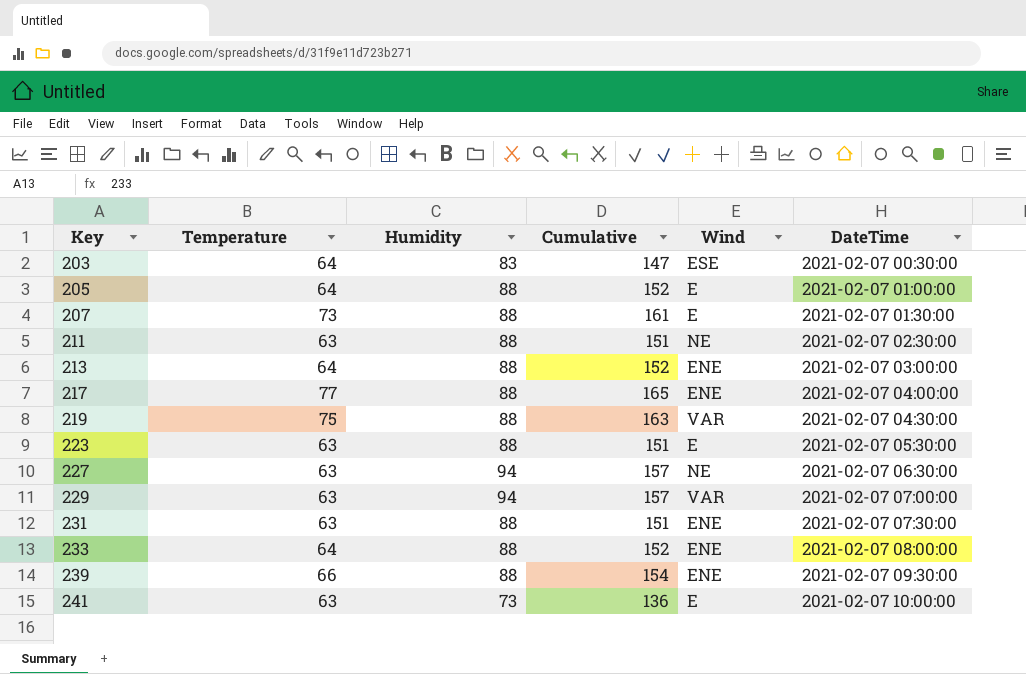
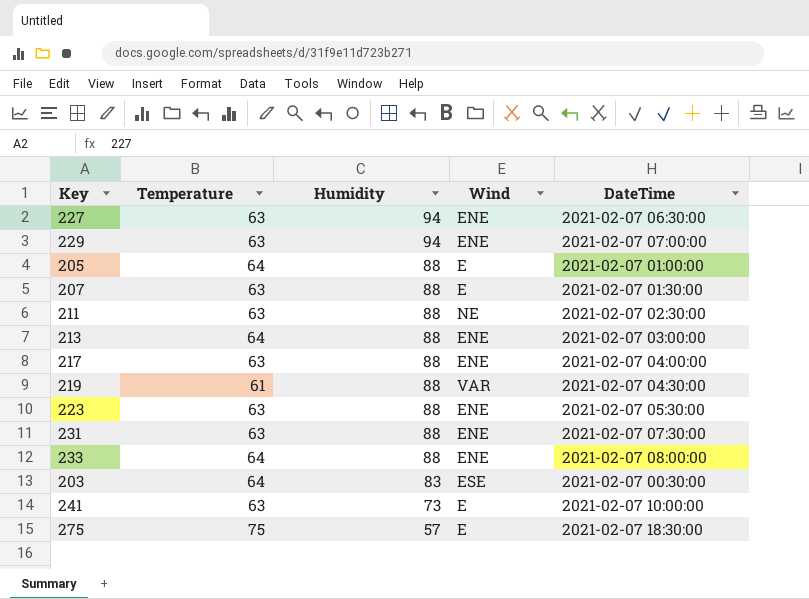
row order: Key ascending -> Humidity descending
column Cumulative | formula: [Temperature] + [Humidity] -> none
row 239: 66 | 88 | 154 | ENE | 2021-02-07 09:30:00 -> none
227 | Wind: NE -> ENE
229 | Wind: VAR -> ENE
207 | Temperature: 73 -> 63
217 | Temperature: 77 -> 63
219 | Temperature: 75 -> 61
223 | Wind: E -> ENE
row 275: none -> 75 | 57 | E | 2021-02-07 18:30:00

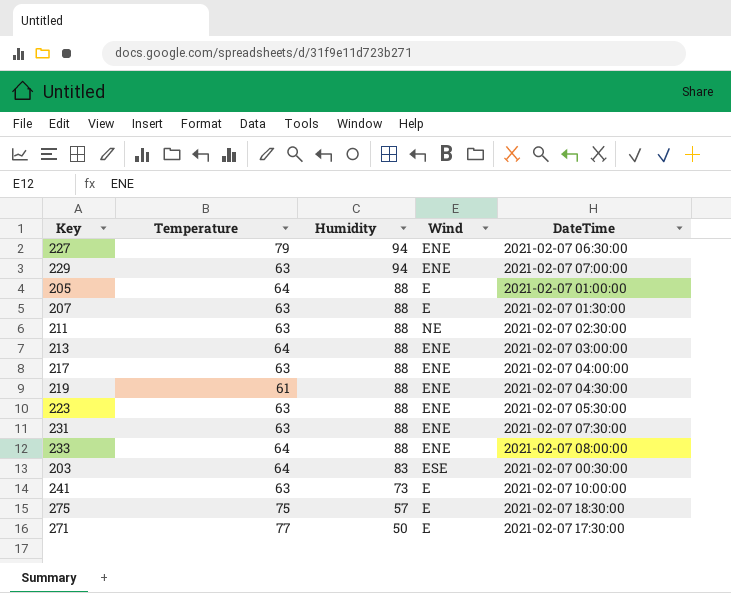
227 | Temperature: 63 -> 79
219 | Wind: VAR -> ENE
row 271: none -> 77 | 50 | E | 2021-02-07 17:30:00

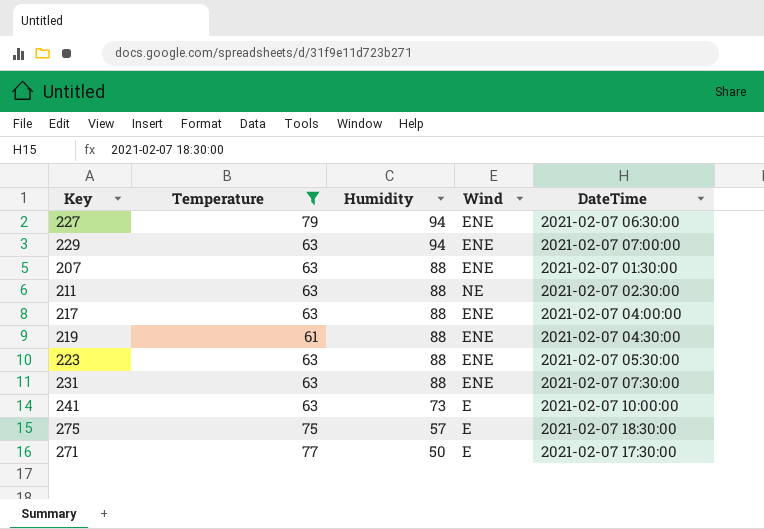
filter: none -> Temperature != 64
207 | Wind: E -> ENE

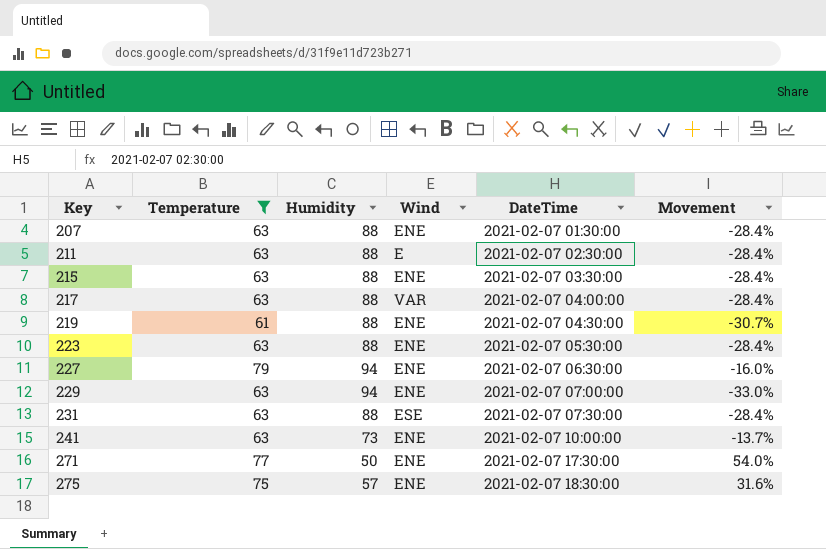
row order: Humidity descending -> Key ascending
column Movement | formula: none -> ([Temperature] - [Humidity]) / [Humidity]
211 | Wind: NE -> E
row 215: none -> 63 | 88 | ENE | 2021-02-07 03:30:00 | -28.4%
217 | Wind: ENE -> VAR
231 | Wind: ENE -> ESE
241 | Wind: E -> ENE
271 | Wind: E -> ENE
275 | Wind: E -> ENE

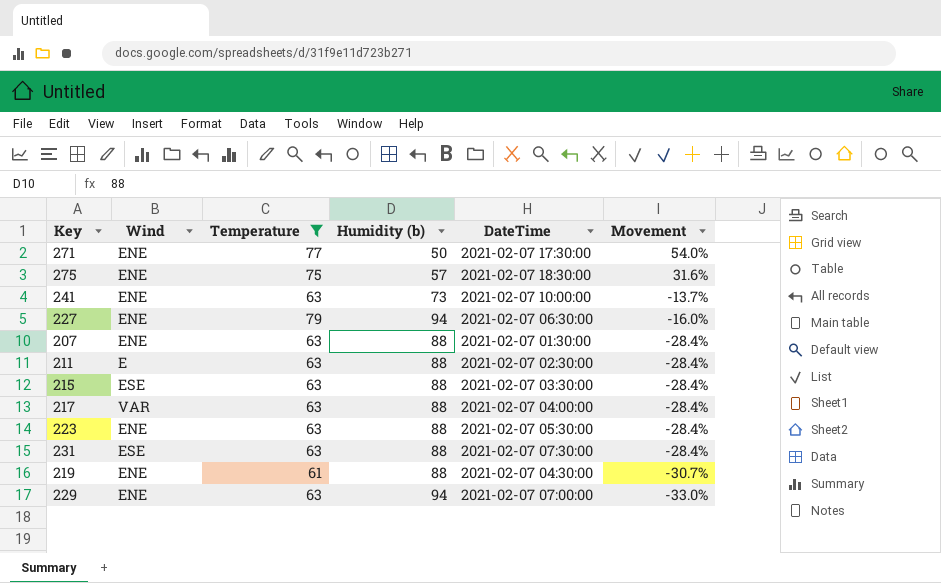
row order: Key ascending -> Movement descending
column Wind | position: 4 -> 2
column name: Humidity -> Humidity (b)
215 | Wind: ENE -> ESE

